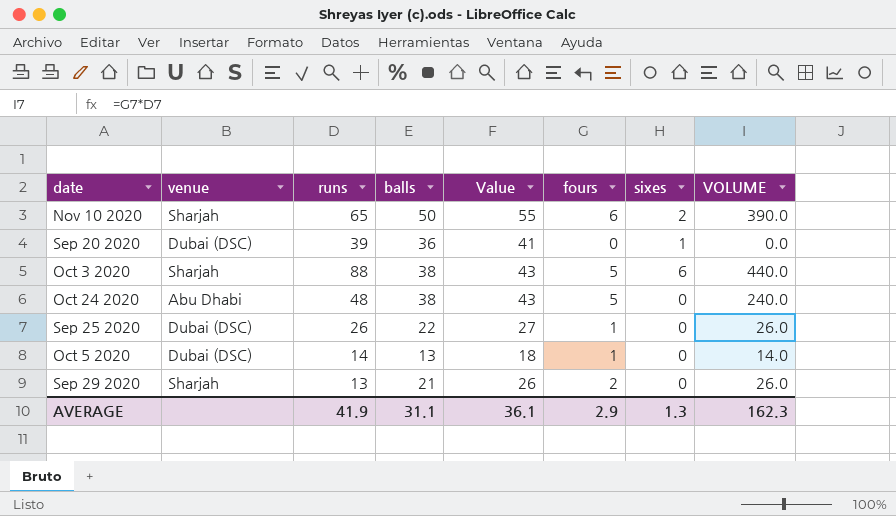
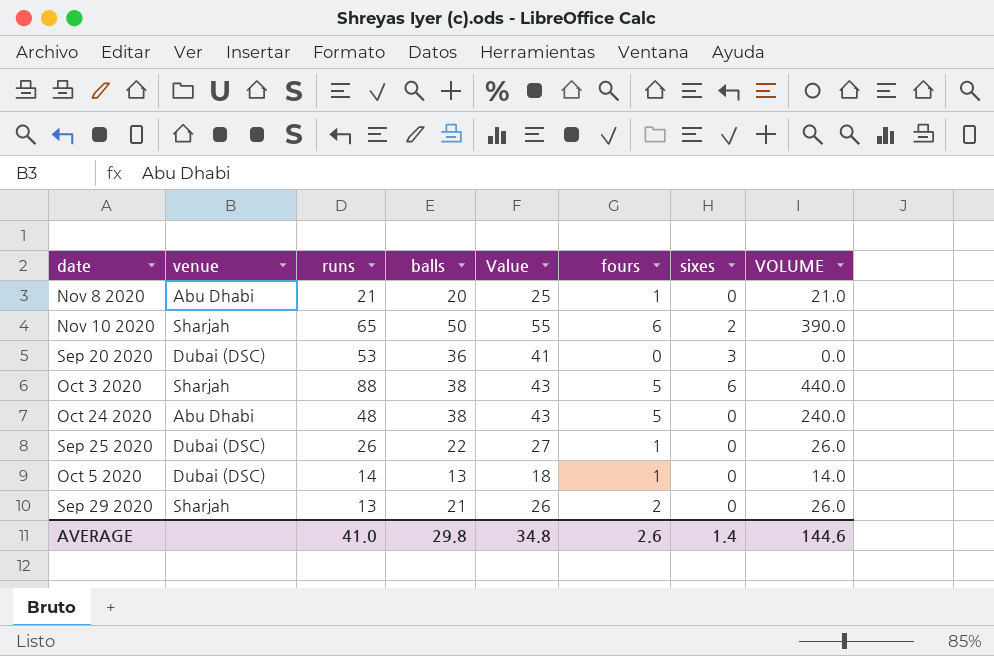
row Nov 8 2020: none -> Abu Dhabi | 21 | 20 | 25 | 1 | 0 | 21.0
Sep 20 2020 | runs: 39 -> 53
Sep 20 2020 | sixes: 1 -> 3
AVERAGE | runs: 41.9 -> 41.0
AVERAGE | balls: 31.1 -> 29.8
AVERAGE | Value: 36.1 -> 34.8
AVERAGE | fours: 2.9 -> 2.6
AVERAGE | sixes: 1.3 -> 1.4
AVERAGE | VOLUME: 162.3 -> 144.6

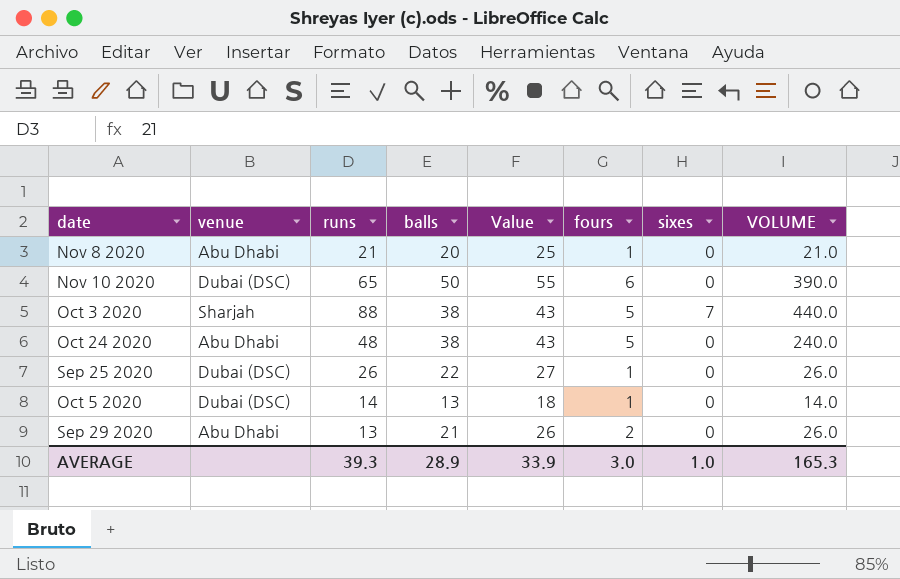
row Sep 20 2020: Dubai (DSC) | 53 | 36 | 41 | 0 | 3 | 0.0 -> none
Nov 10 2020 | venue: Sharjah -> Dubai (DSC)
Nov 10 2020 | sixes: 2 -> 0
Oct 3 2020 | sixes: 6 -> 7
Sep 29 2020 | venue: Sharjah -> Abu Dhabi
AVERAGE | runs: 41.0 -> 39.3
AVERAGE | balls: 29.8 -> 28.9
AVERAGE | Value: 34.8 -> 33.9
AVERAGE | fours: 2.6 -> 3.0
AVERAGE | sixes: 1.4 -> 1.0
AVERAGE | VOLUME: 144.6 -> 165.3

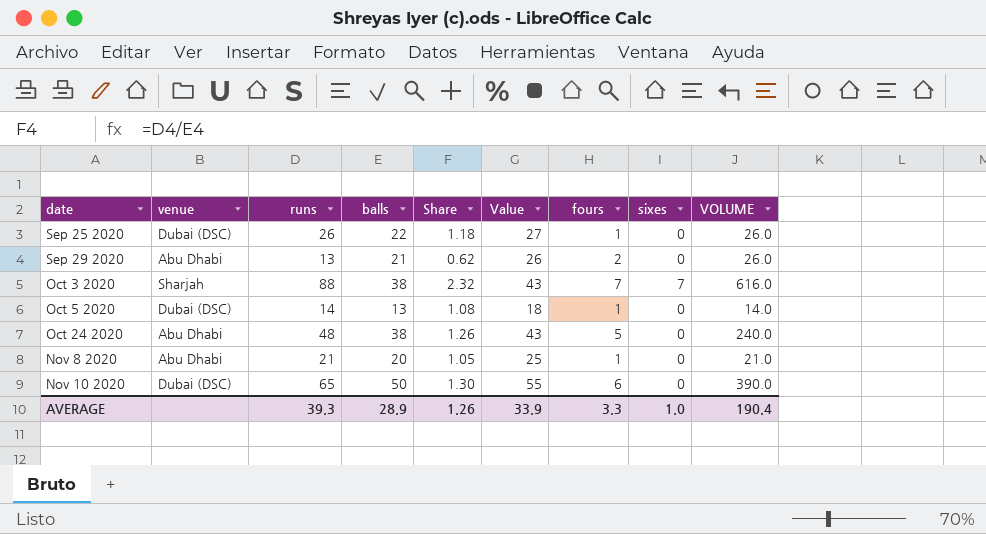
row order: none -> date ascending
column Share | formula: none -> [runs] / [balls]
Oct 3 2020 | fours: 5 -> 7
Oct 3 2020 | VOLUME: 440.0 -> 616.0
AVERAGE | fours: 3.0 -> 3.3
AVERAGE | VOLUME: 165.3 -> 190.4

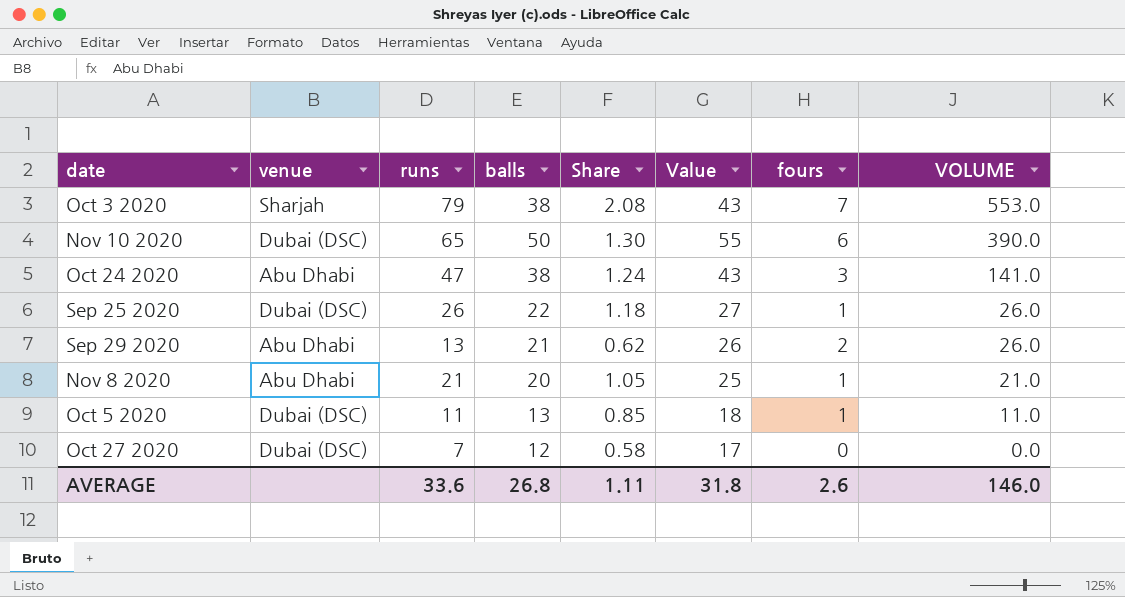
row order: date ascending -> VOLUME descending
column sixes | position: 8 -> none
Oct 3 2020 | runs: 88 -> 79
Oct 3 2020 | Share: 2.32 -> 2.08
Oct 3 2020 | VOLUME: 616.0 -> 553.0
Oct 24 2020 | runs: 48 -> 47
Oct 24 2020 | Share: 1.26 -> 1.24
Oct 24 2020 | fours: 5 -> 3
Oct 24 2020 | VOLUME: 240.0 -> 141.0
Oct 5 2020 | runs: 14 -> 11
Oct 5 2020 | Share: 1.08 -> 0.85
Oct 5 2020 | VOLUME: 14.0 -> 11.0
row Oct 27 2020: none -> Dubai (DSC) | 7 | 12 | 0.58 | 17 | 0 | 0.0
AVERAGE | runs: 39.3 -> 33.6
AVERAGE | balls: 28.9 -> 26.8
AVERAGE | Share: 1.26 -> 1.11
AVERAGE | Value: 33.9 -> 31.8
AVERAGE | fours: 3.3 -> 2.6
AVERAGE | VOLUME: 190.4 -> 146.0

